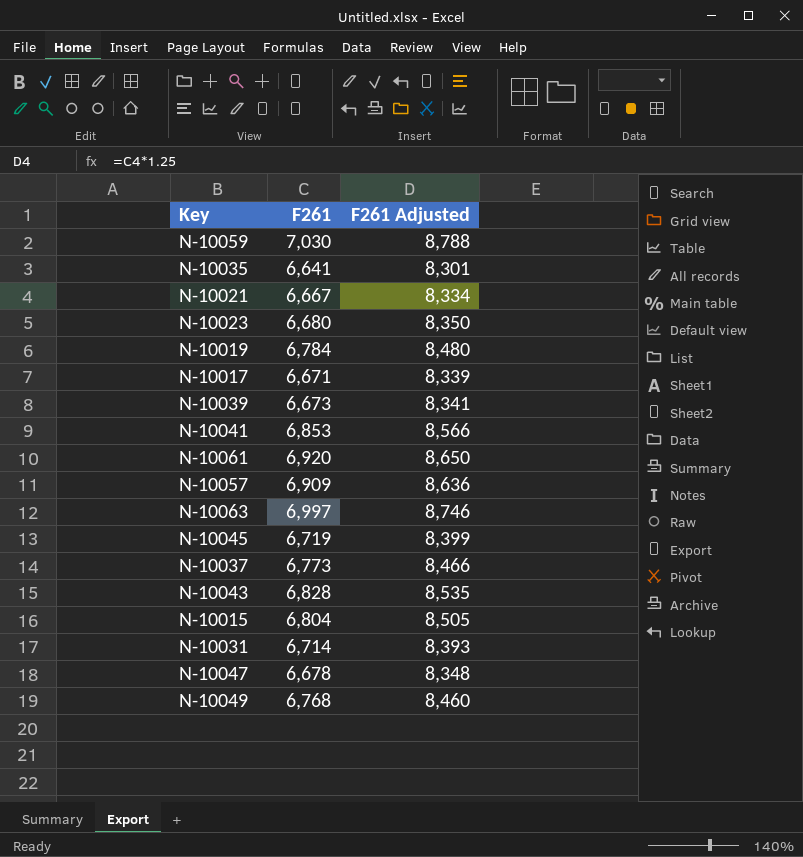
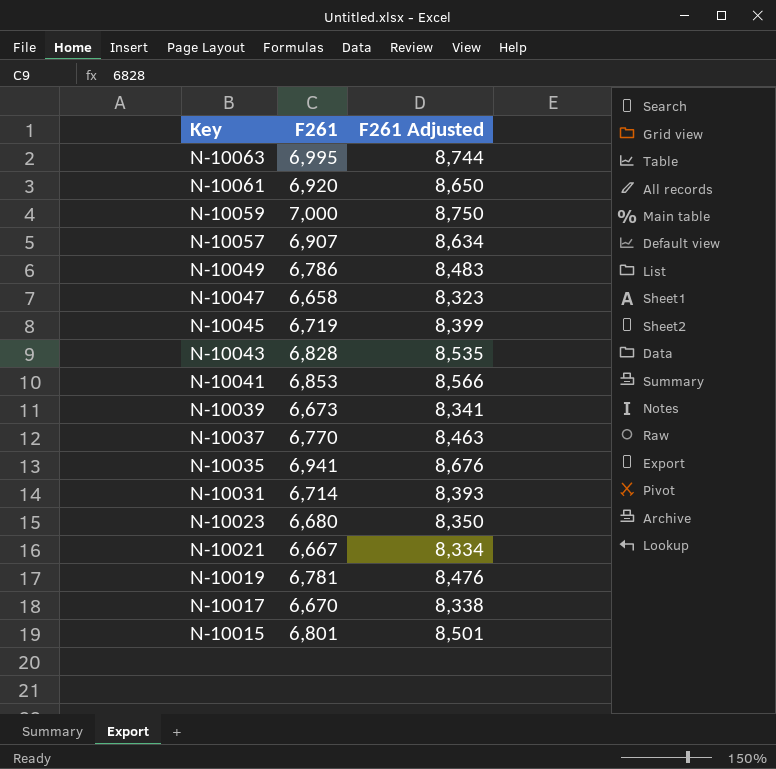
row order: none -> Key descending
N-10063 | F261: 6,997 -> 6,995
N-10063 | F261 Adjusted: 8,746 -> 8,744
N-10059 | F261: 7,030 -> 7,000
N-10059 | F261 Adjusted: 8,788 -> 8,750
N-10057 | F261: 6,909 -> 6,907
N-10057 | F261 Adjusted: 8,636 -> 8,634
N-10049 | F261: 6,768 -> 6,786
N-10049 | F261 Adjusted: 8,460 -> 8,483
N-10047 | F261: 6,678 -> 6,658
N-10047 | F261 Adjusted: 8,348 -> 8,323
N-10037 | F261: 6,773 -> 6,770
N-10037 | F261 Adjusted: 8,466 -> 8,463
N-10035 | F261: 6,641 -> 6,941
N-10035 | F261 Adjusted: 8,301 -> 8,676
N-10019 | F261: 6,784 -> 6,781
N-10019 | F261 Adjusted: 8,480 -> 8,476
N-10017 | F261: 6,671 -> 6,670
N-10017 | F261 Adjusted: 8,339 -> 8,338
N-10015 | F261: 6,804 -> 6,801
N-10015 | F261 Adjusted: 8,505 -> 8,501

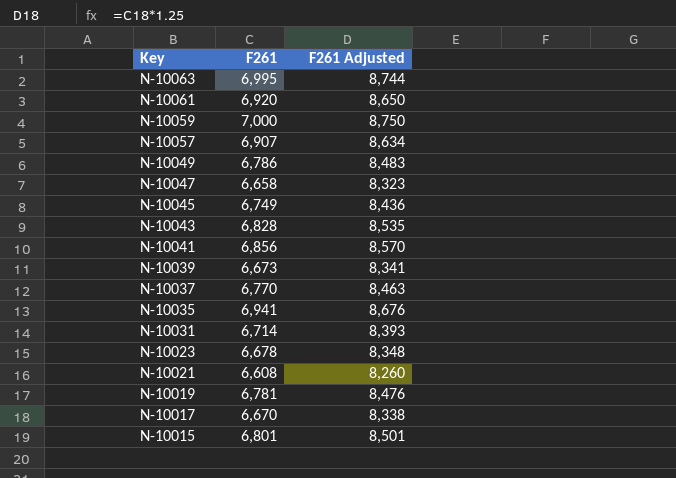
N-10045 | F261: 6,719 -> 6,749
N-10045 | F261 Adjusted: 8,399 -> 8,436
N-10041 | F261: 6,853 -> 6,856
N-10041 | F261 Adjusted: 8,566 -> 8,570
N-10023 | F261: 6,680 -> 6,678
N-10023 | F261 Adjusted: 8,350 -> 8,348
N-10021 | F261: 6,667 -> 6,608
N-10021 | F261 Adjusted: 8,334 -> 8,260

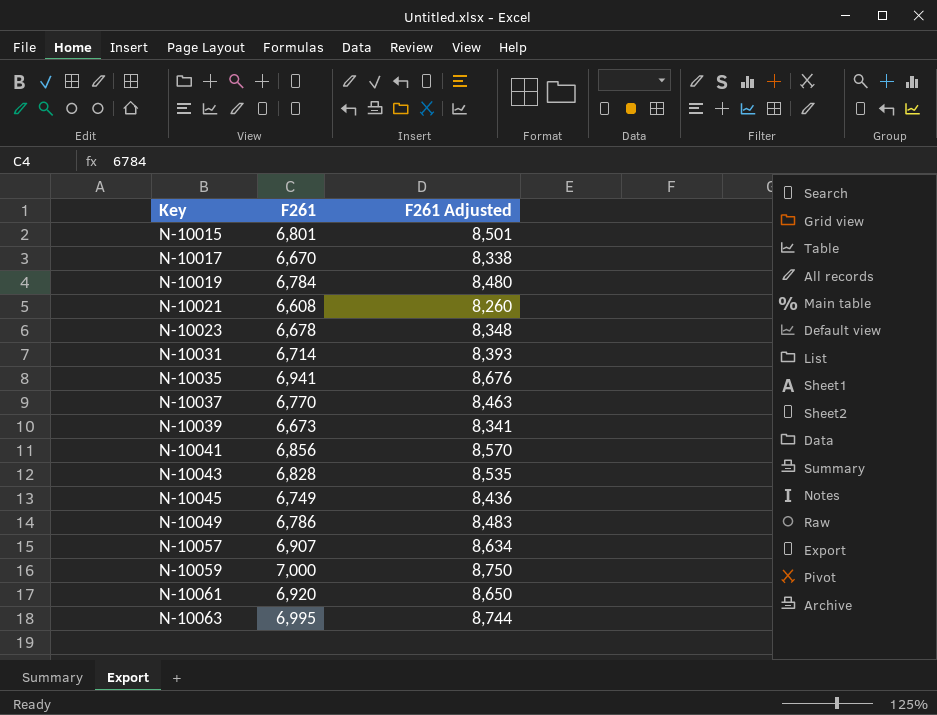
row order: Key descending -> Key ascending
row N-10047: 6,658 | 8,323 -> none
N-10019 | F261: 6,781 -> 6,784
N-10019 | F261 Adjusted: 8,476 -> 8,480

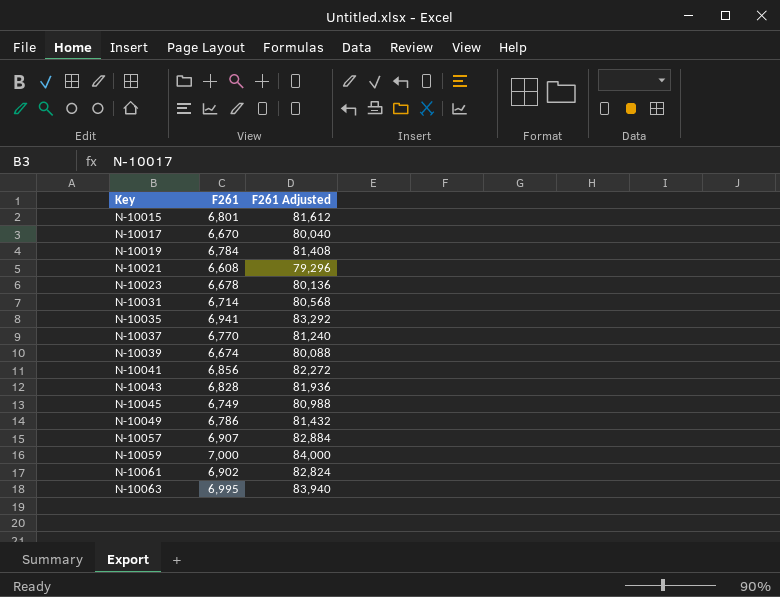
column F261 Adjusted | formula: [F261] * 1.25 -> [F261] * 12
N-10039 | F261: 6,673 -> 6,674
N-10061 | F261: 6,920 -> 6,902

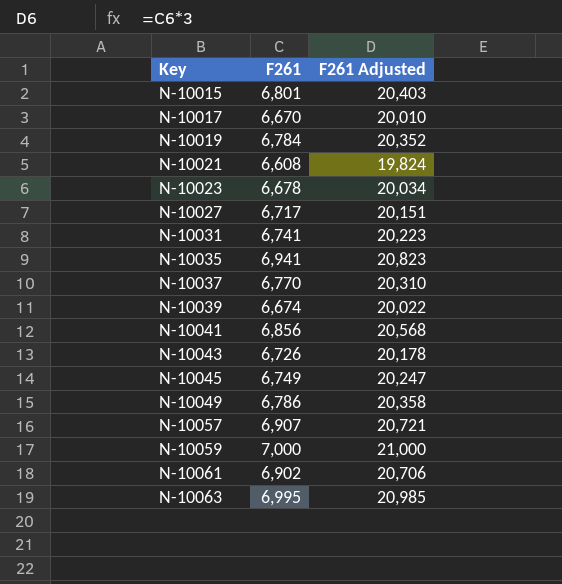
column F261 Adjusted | formula: [F261] * 12 -> [F261] * 3
row N-10027: none -> 6,717 | 20,151
N-10031 | F261: 6,714 -> 6,741
N-10043 | F261: 6,828 -> 6,726

